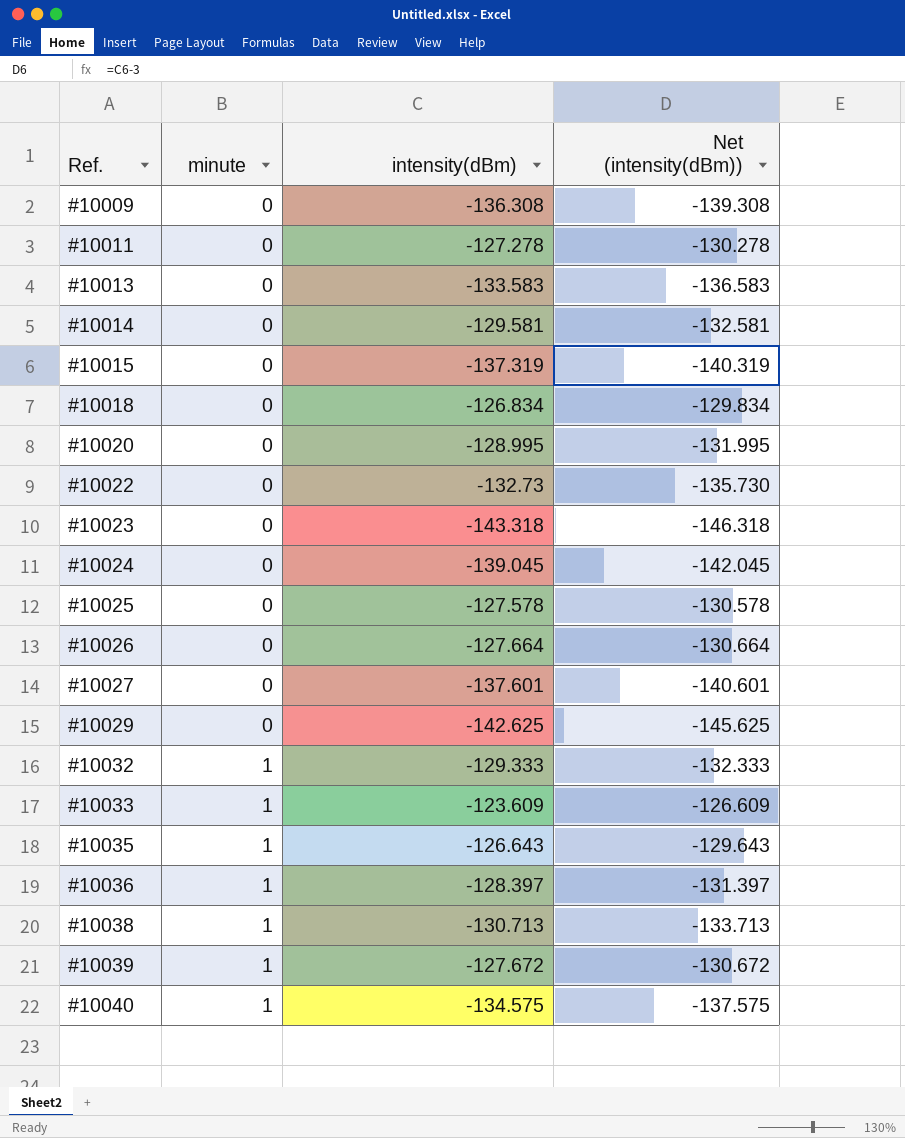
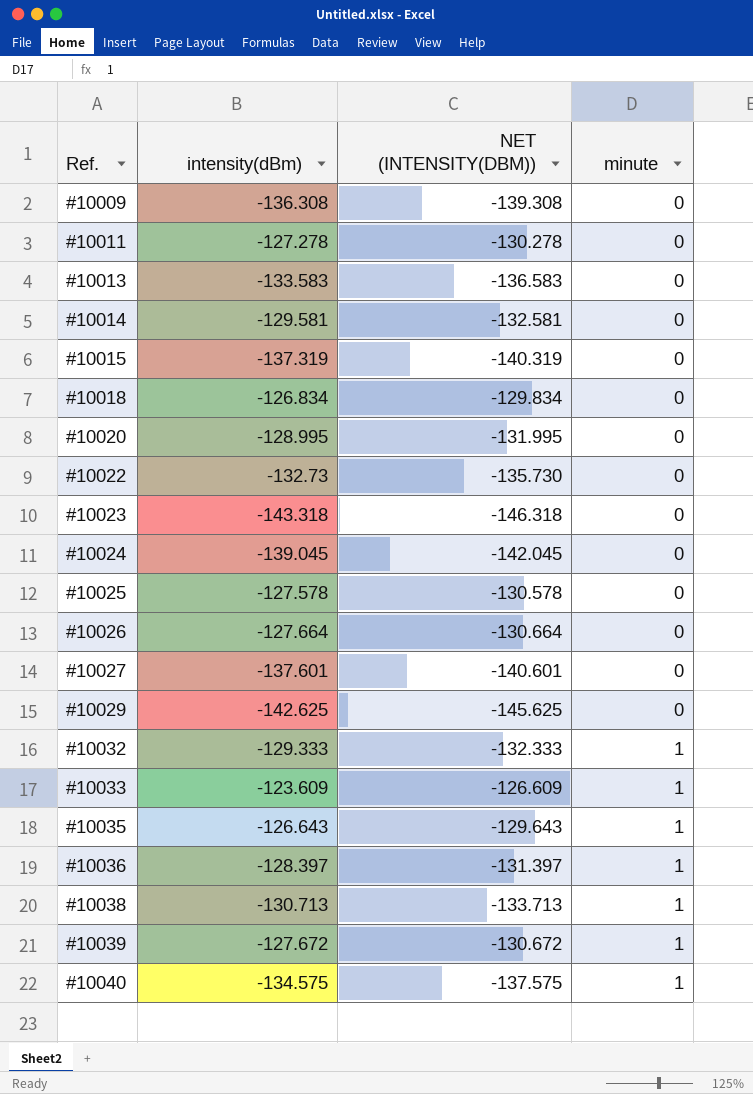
column name: Net (intensity(dBm)) -> NET (INTENSITY(DBM))
column minute | position: 2 -> 4

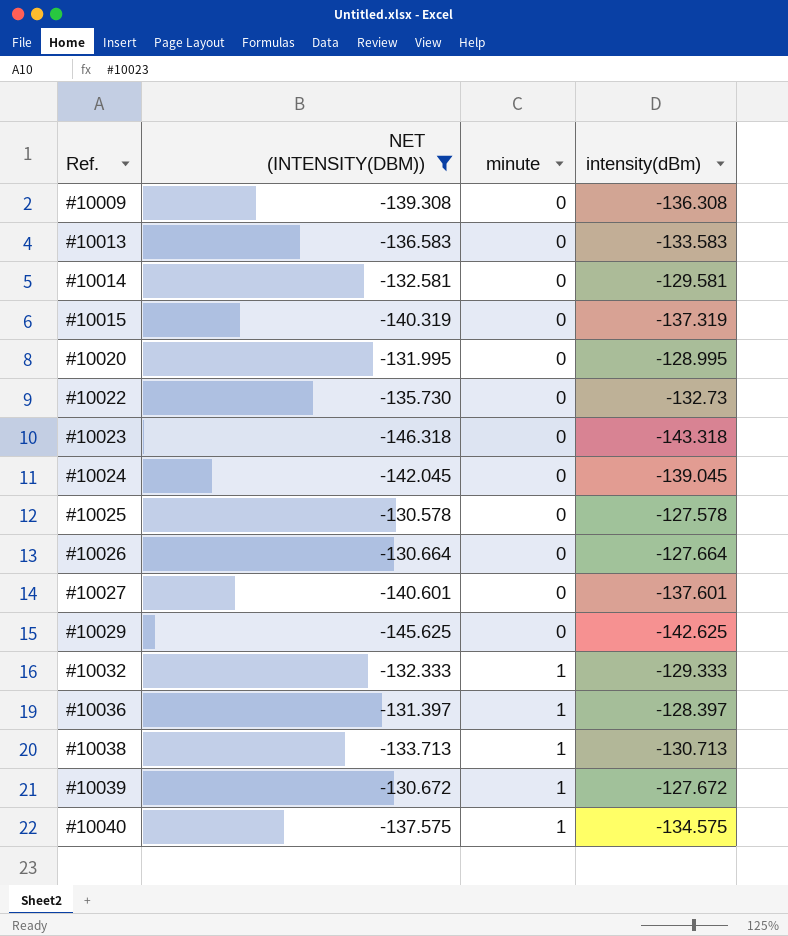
filter: none -> NET (INTENSITY(DBM)) <= -130.578
column intensity(dBm) | position: 2 -> 4

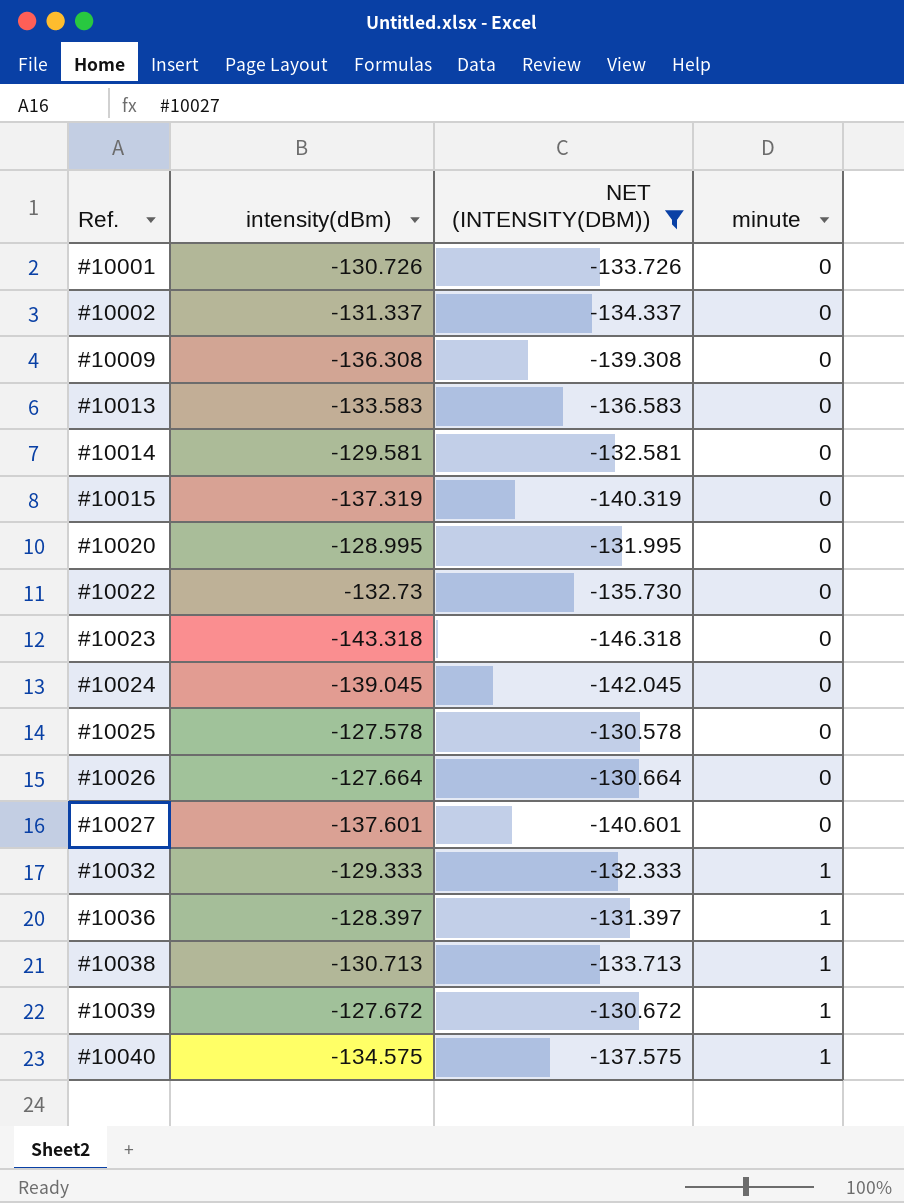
column intensity(dBm) | position: 4 -> 2
row #10029: -145.625 | 0 | -142.625 -> none
row #10001: none -> -130.726 | -133.726 | 0
row #10002: none -> -131.337 | -134.337 | 0

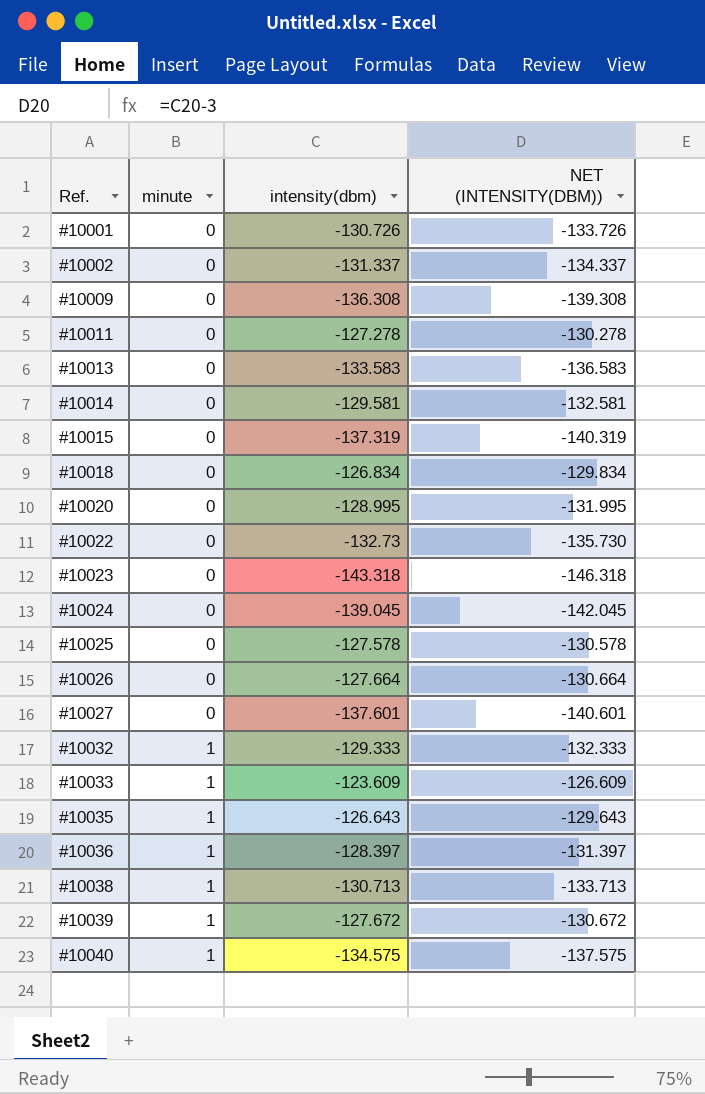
filter: NET (INTENSITY(DBM)) <= -130.578 -> none
column minute | position: 4 -> 2
column name: intensity(dBm) -> intensity(dbm)

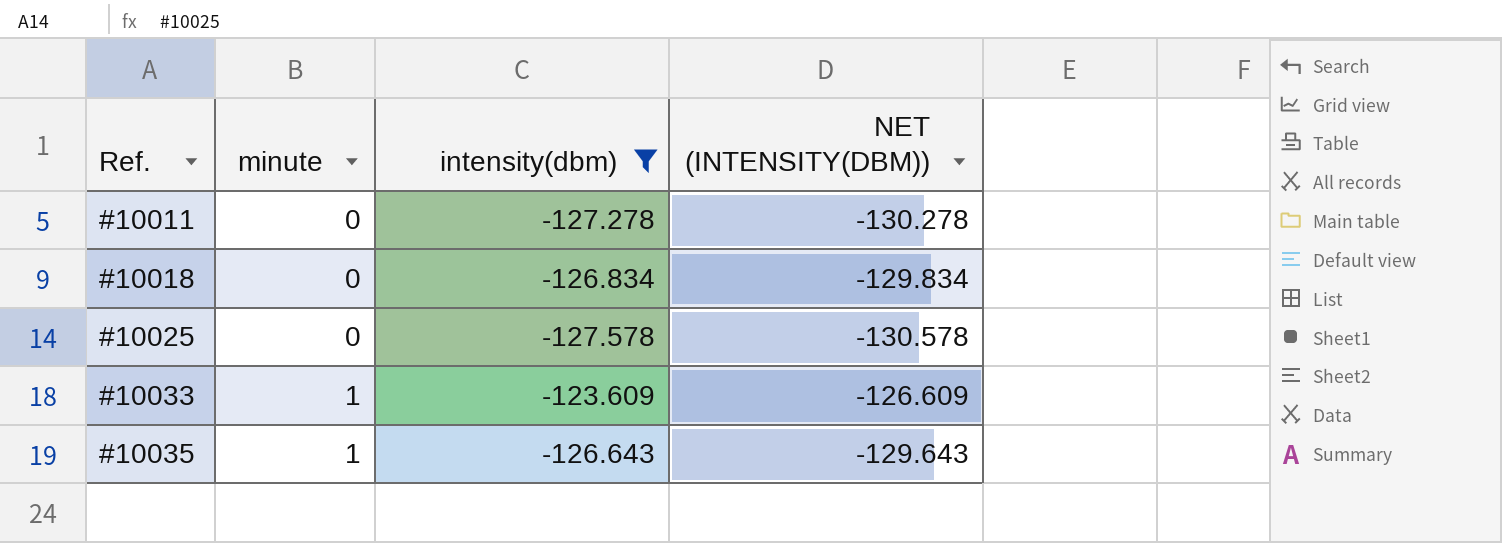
filter: none -> intensity(dbm) >= -127.578

